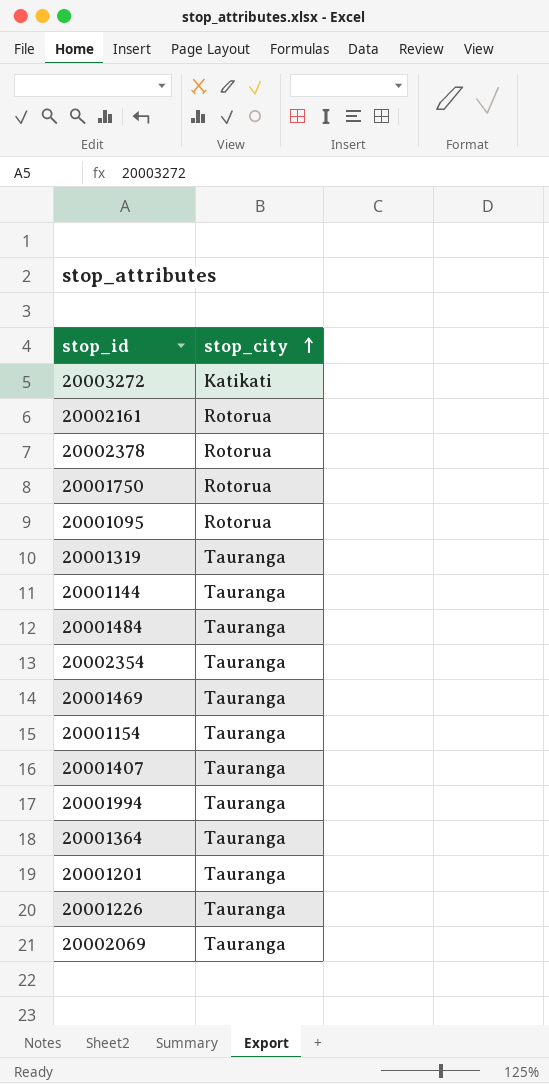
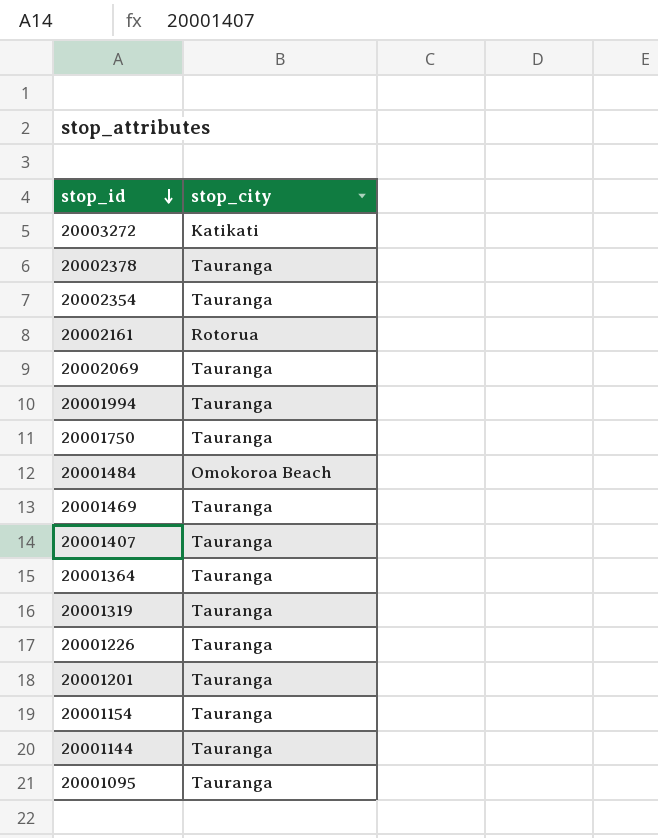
row order: stop_city ascending -> stop_id descending
20002378 | stop_city: Rotorua -> Tauranga
20001750 | stop_city: Rotorua -> Tauranga
20001484 | stop_city: Tauranga -> Omokoroa Beach
20001095 | stop_city: Rotorua -> Tauranga

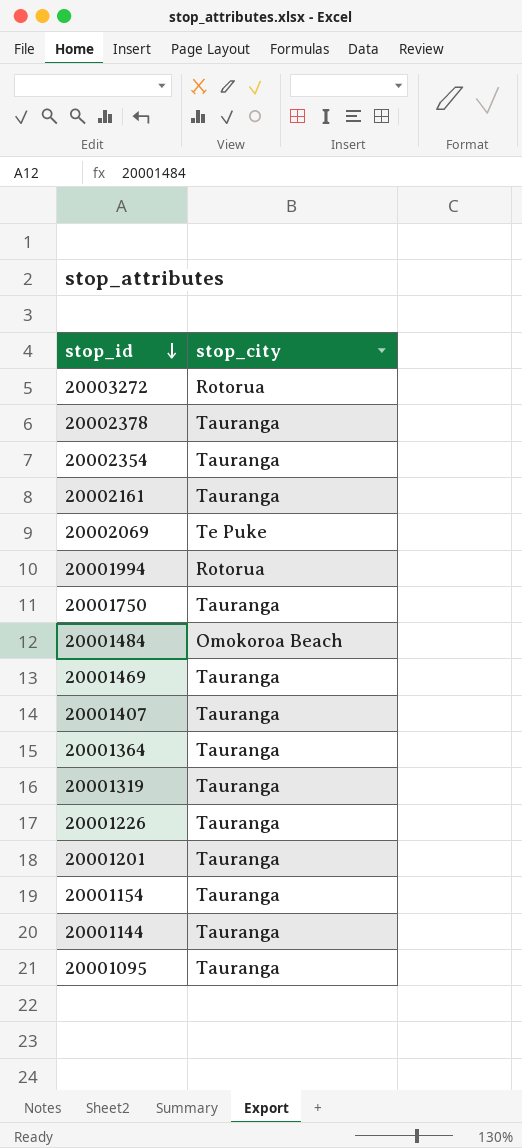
20003272 | stop_city: Katikati -> Rotorua
20002161 | stop_city: Rotorua -> Tauranga
20002069 | stop_city: Tauranga -> Te Puke
20001994 | stop_city: Tauranga -> Rotorua

